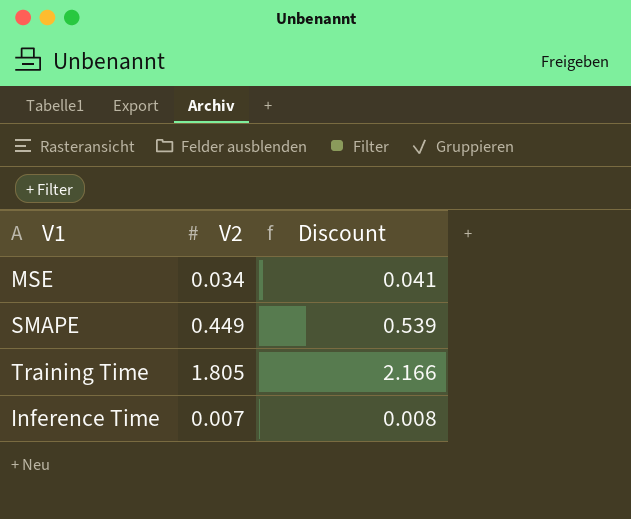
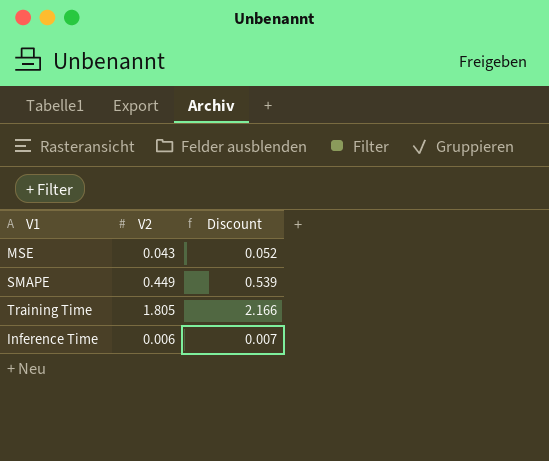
MSE | V2: 0.034 -> 0.043
MSE | Discount: 0.041 -> 0.052
Inference Time | V2: 0.007 -> 0.006
Inference Time | Discount: 0.008 -> 0.007

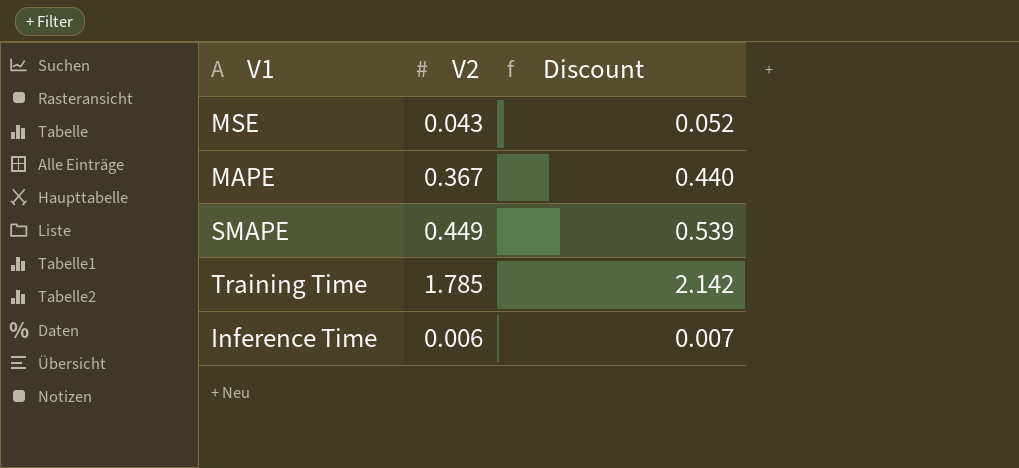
row MAPE: none -> 0.367 | 0.440
Training Time | V2: 1.805 -> 1.785
Training Time | Discount: 2.166 -> 2.142

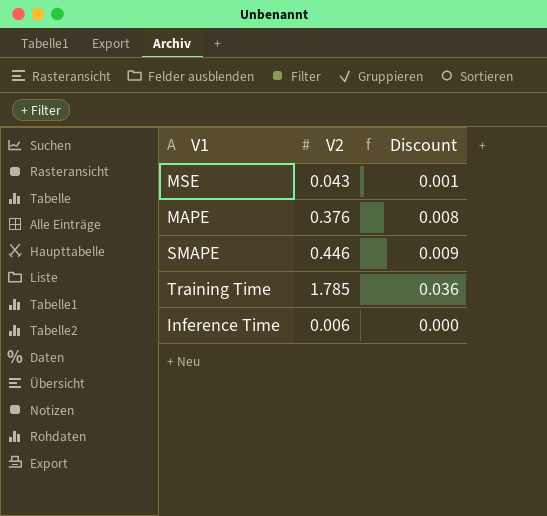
column Discount | formula: [V2] * 1.2 -> [V2] * 0.02
MAPE | V2: 0.367 -> 0.376
SMAPE | V2: 0.449 -> 0.446

